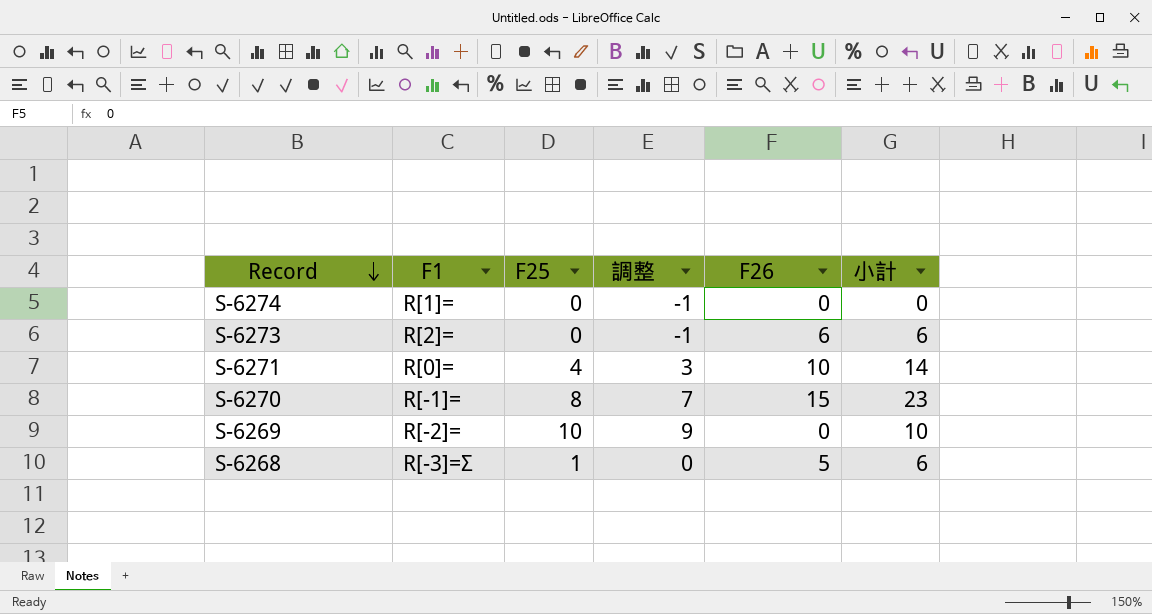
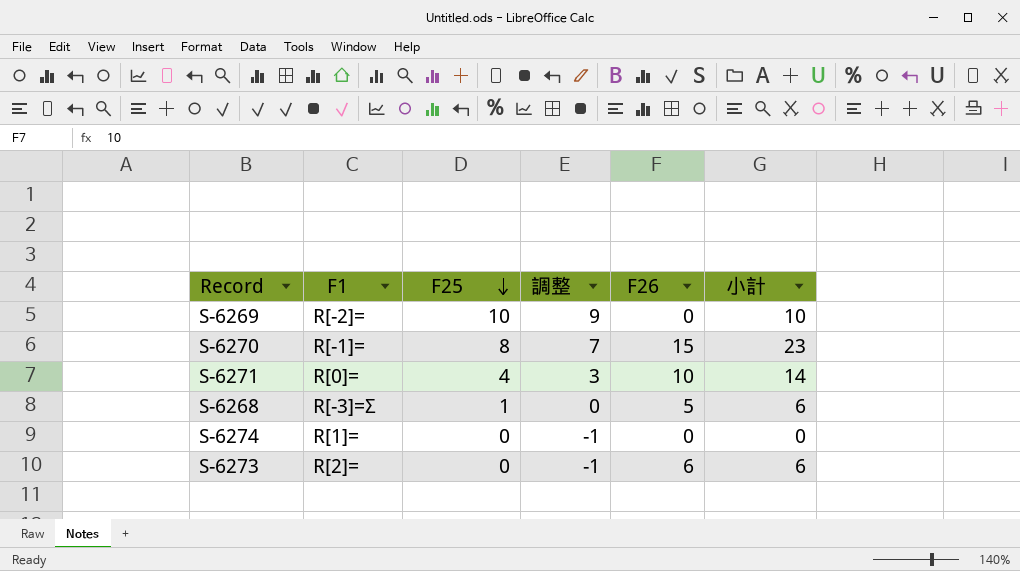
row order: Record descending -> F25 descending

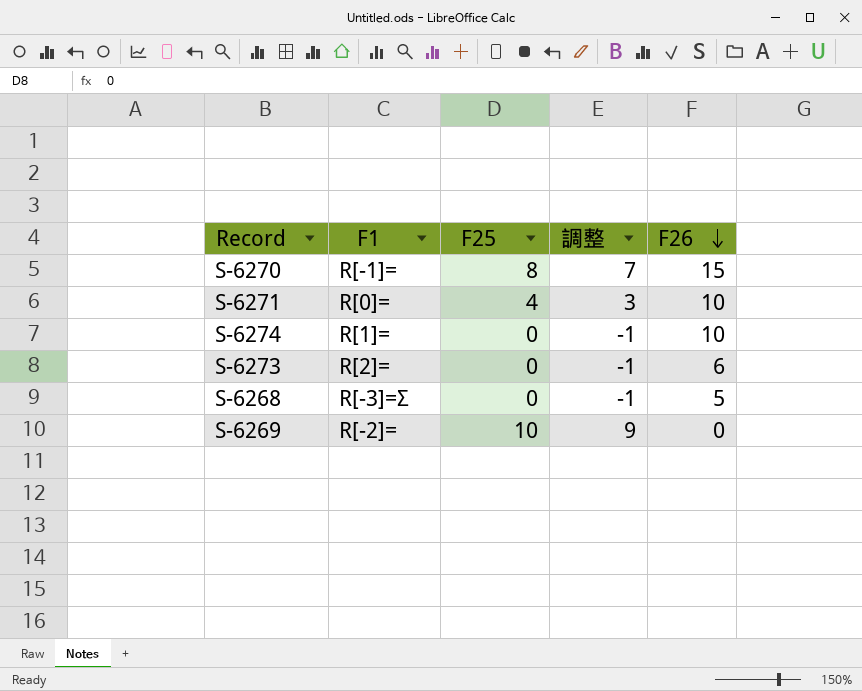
row order: F25 descending -> F26 descending
column 小計 | formula: [F25] + [F26] -> none
S-6274 | F26: 0 -> 10
S-6268 | F25: 1 -> 0
S-6268 | 調整: 0 -> -1

